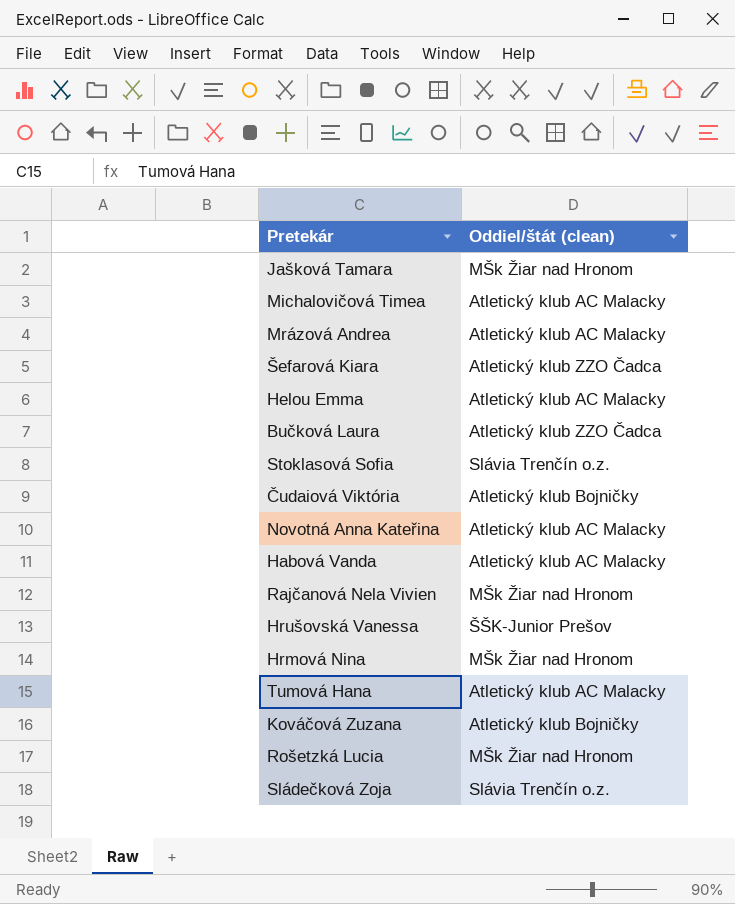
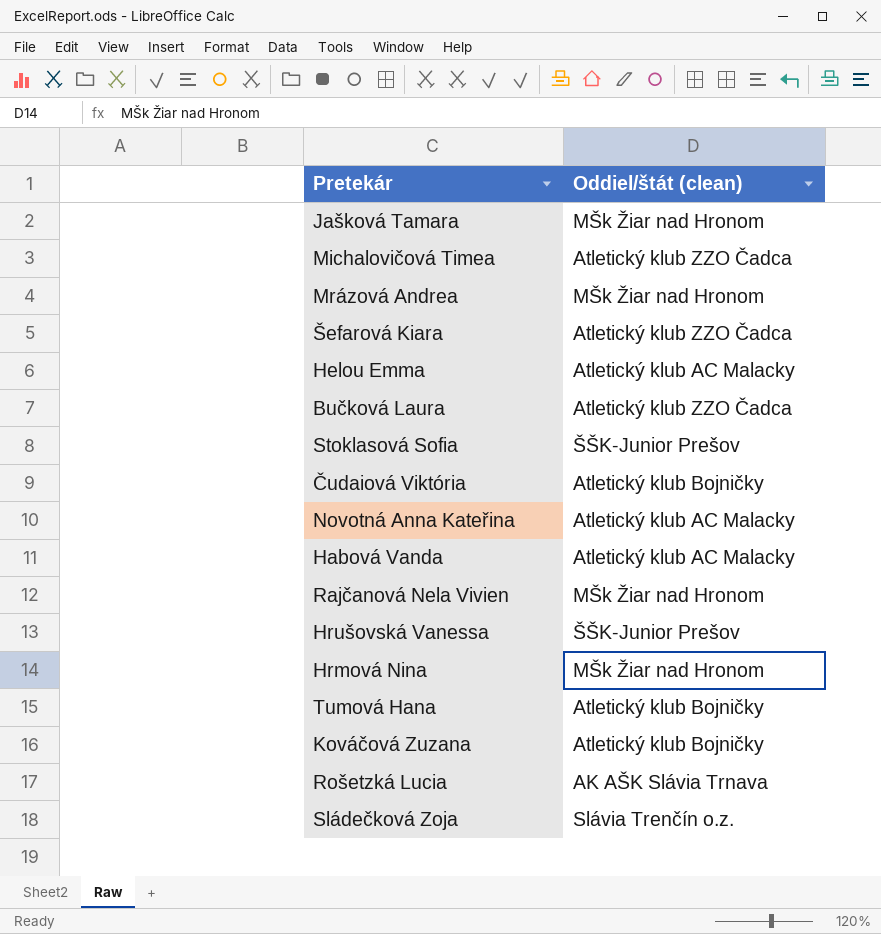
Michalovičová Timea | Oddiel/štát (clean): Atletický klub AC Malacky -> Atletický klub ZZO Čadca
Mrázová Andrea | Oddiel/štát (clean): Atletický klub AC Malacky -> MŠk Žiar nad Hronom
Stoklasová Sofia | Oddiel/štát (clean): Slávia Trenčín o.z. -> ŠŠK-Junior Prešov
Tumová Hana | Oddiel/štát (clean): Atletický klub AC Malacky -> Atletický klub Bojničky
Rošetzká Lucia | Oddiel/štát (clean): MŠk Žiar nad Hronom -> AK AŠK Slávia Trnava

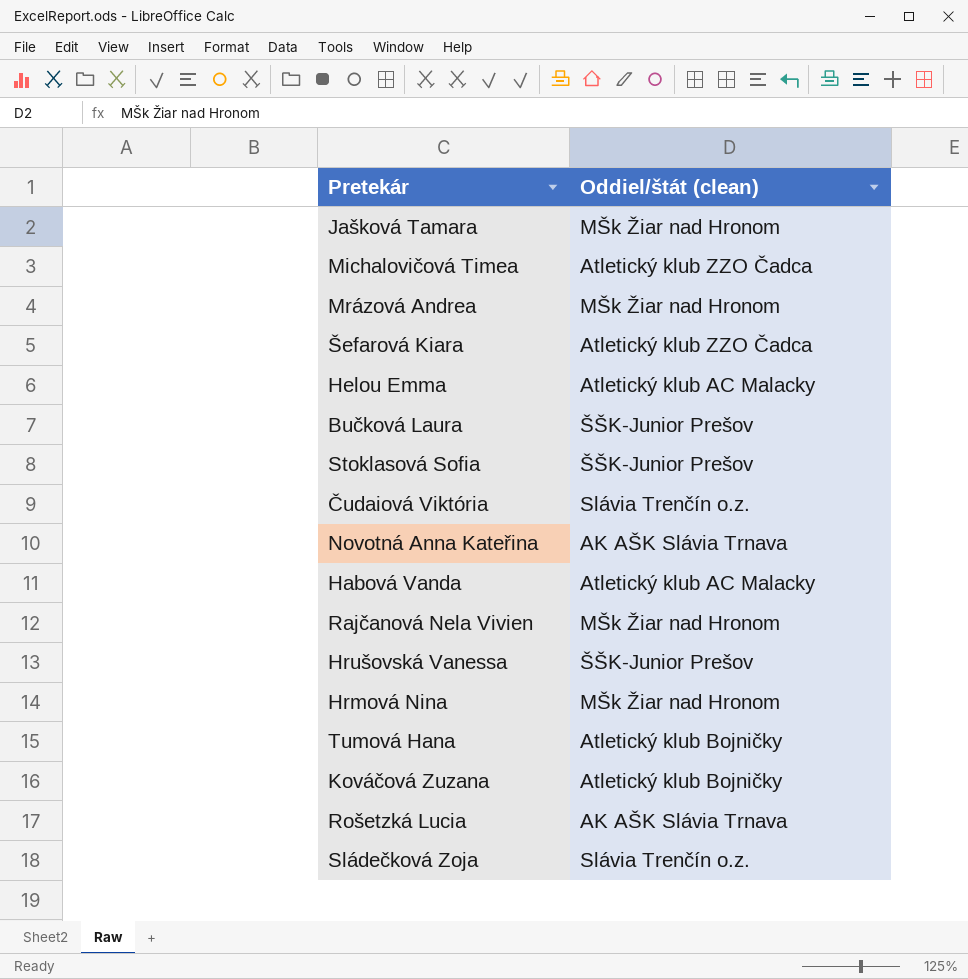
Bučková Laura | Oddiel/štát (clean): Atletický klub ZZO Čadca -> ŠŠK-Junior Prešov
Čudaiová Viktória | Oddiel/štát (clean): Atletický klub Bojničky -> Slávia Trenčín o.z.
Novotná Anna Kateřina | Oddiel/štát (clean): Atletický klub AC Malacky -> AK AŠK Slávia Trnava

